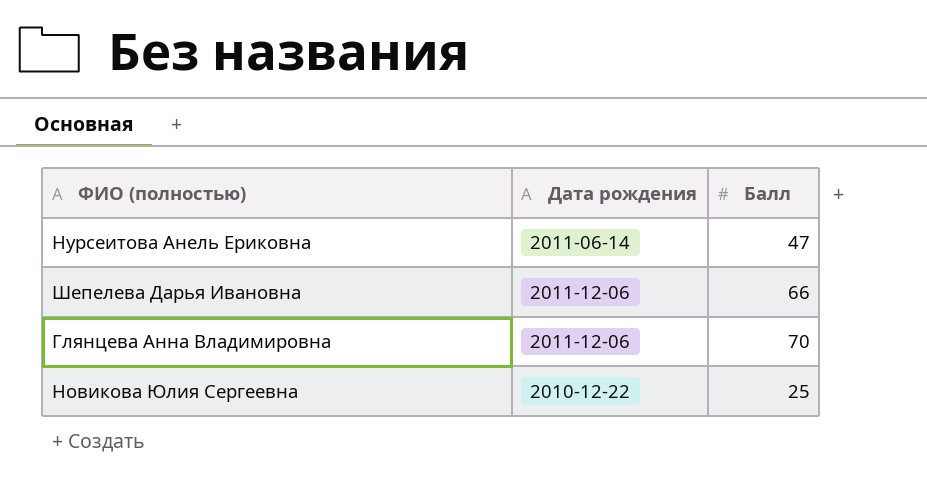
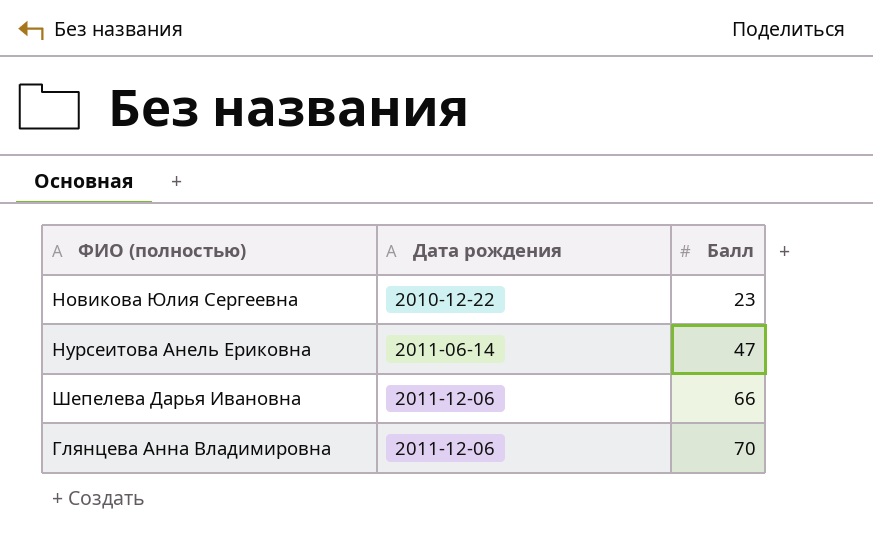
row order: none -> Дата рождения ascending
Новикова Юлия Сергеевна | Балл: 25 -> 23

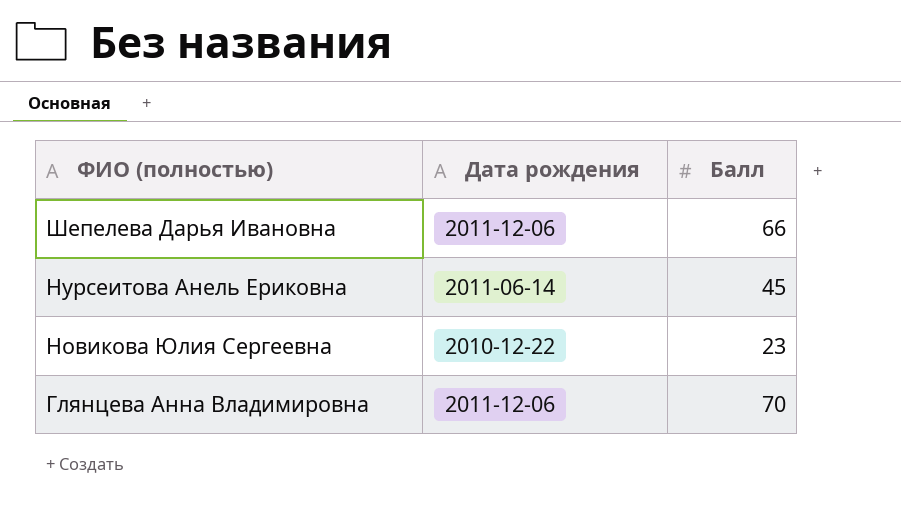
row order: Дата рождения ascending -> ФИО (полностью) descending
Нурсеитова Анель Ериковна | Балл: 47 -> 45

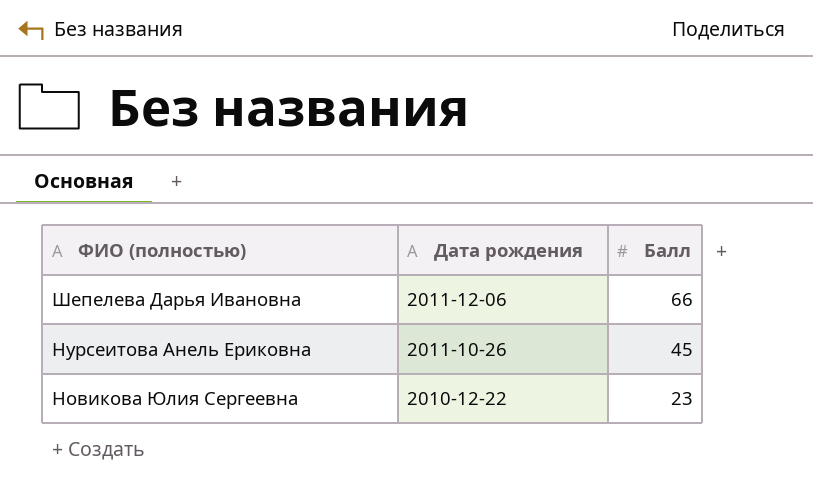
row Глянцева Анна Владимировна: 2011-12-06 | 70 -> none
Нурсеитова Анель Ериковна | Дата рождения: 2011-06-14 -> 2011-10-26

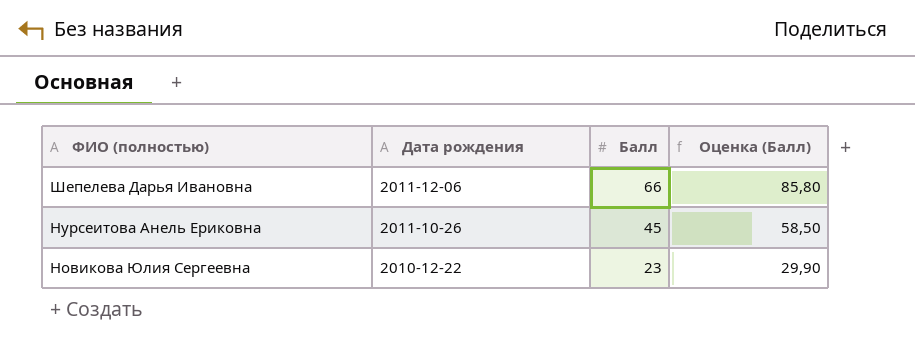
column Оценка (Балл) | formula: none -> [Балл] * 1,3

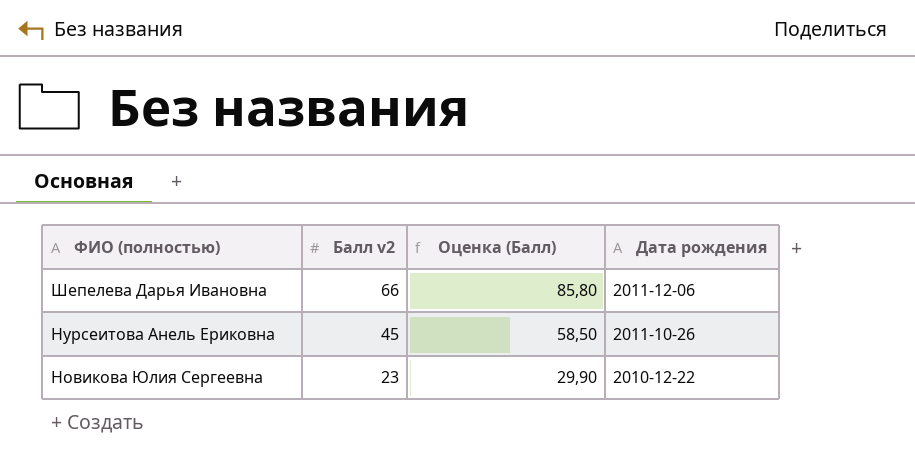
column name: Балл -> Балл v2
column Дата рождения | position: 2 -> 4

